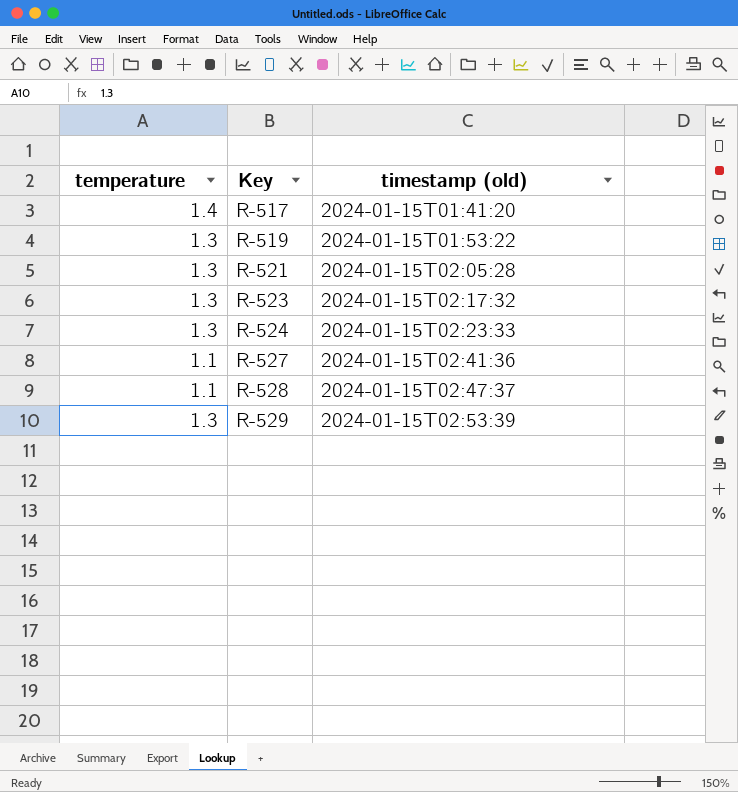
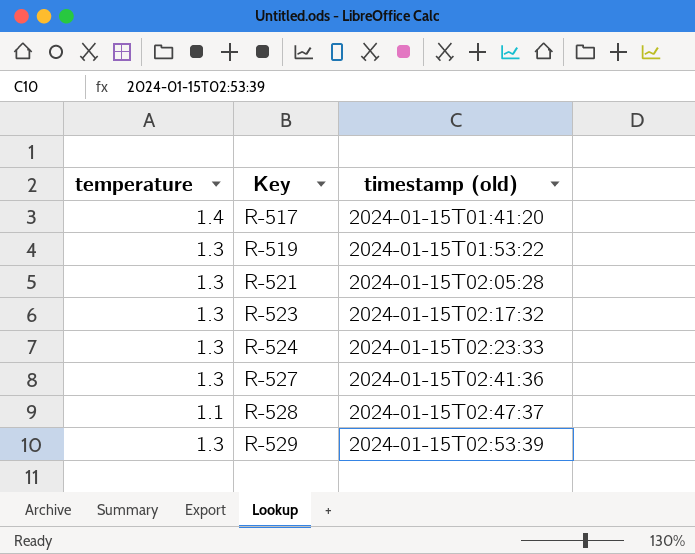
R-527 | temperature: 1.1 -> 1.3

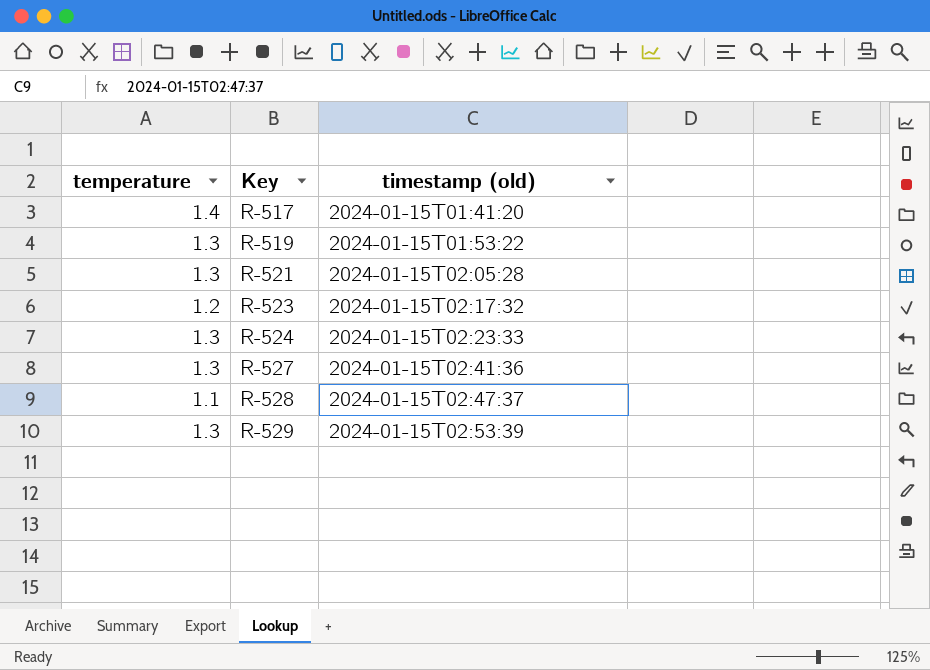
R-523 | temperature: 1.3 -> 1.2

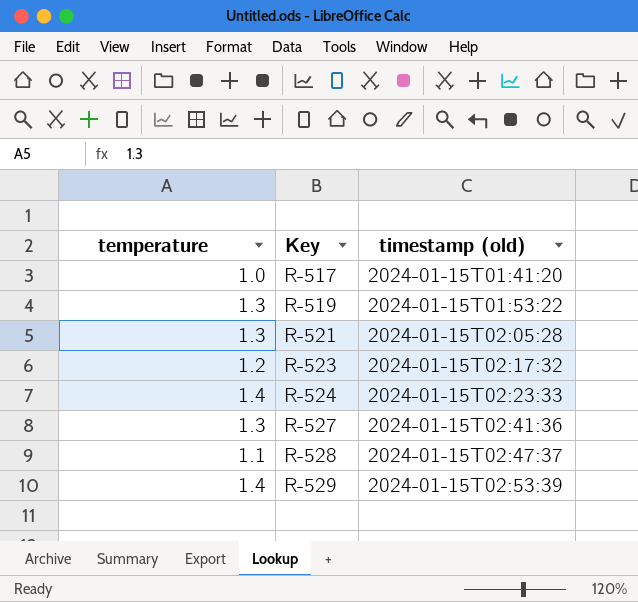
R-517 | temperature: 1.4 -> 1.0
R-524 | temperature: 1.3 -> 1.4
R-529 | temperature: 1.3 -> 1.4

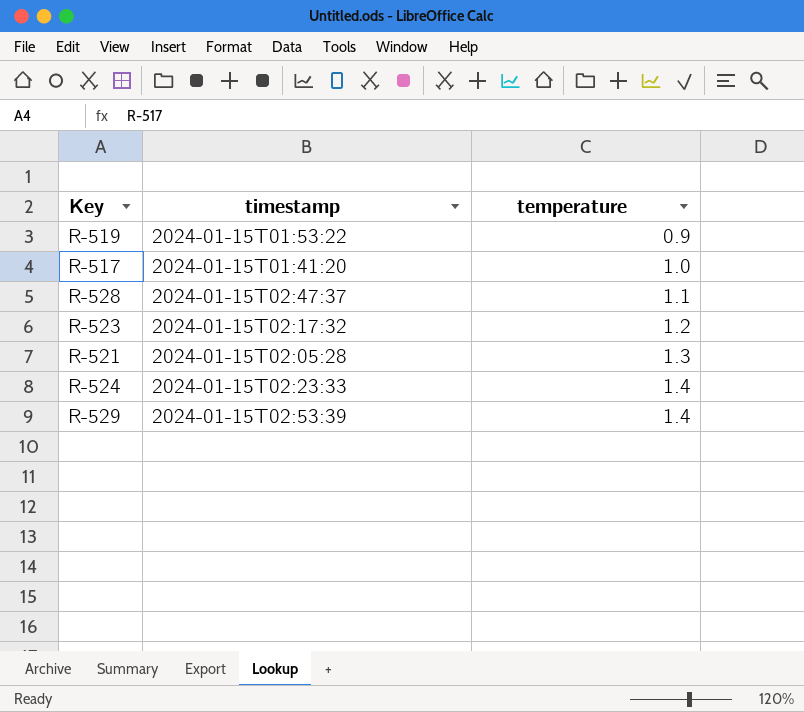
row order: Key ascending -> temperature ascending
column name: timestamp (old) -> timestamp
column temperature | position: 1 -> 3
row R-527: 1.3 | 2024-01-15T02:41:36 -> none
R-519 | temperature: 1.3 -> 0.9

